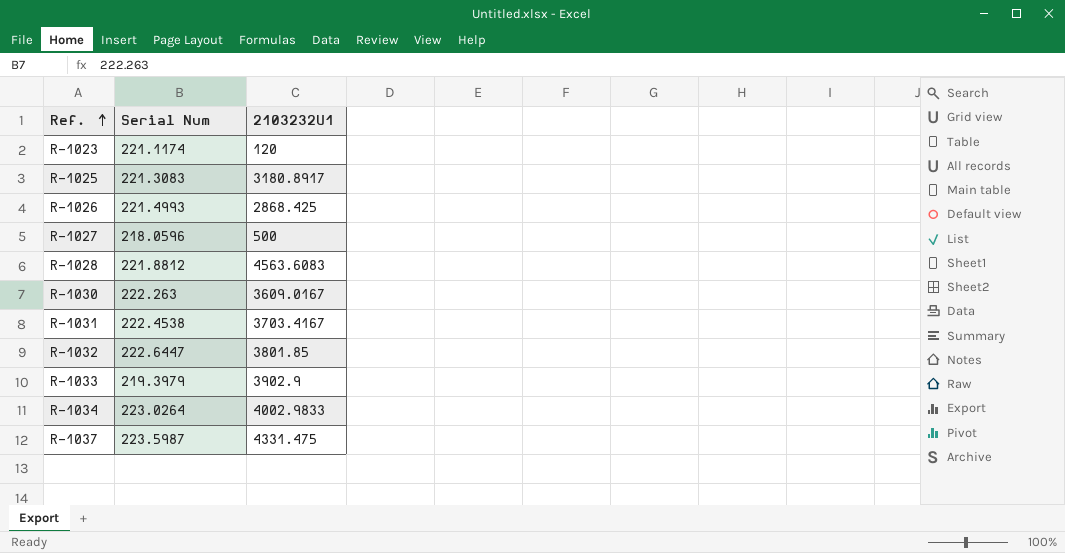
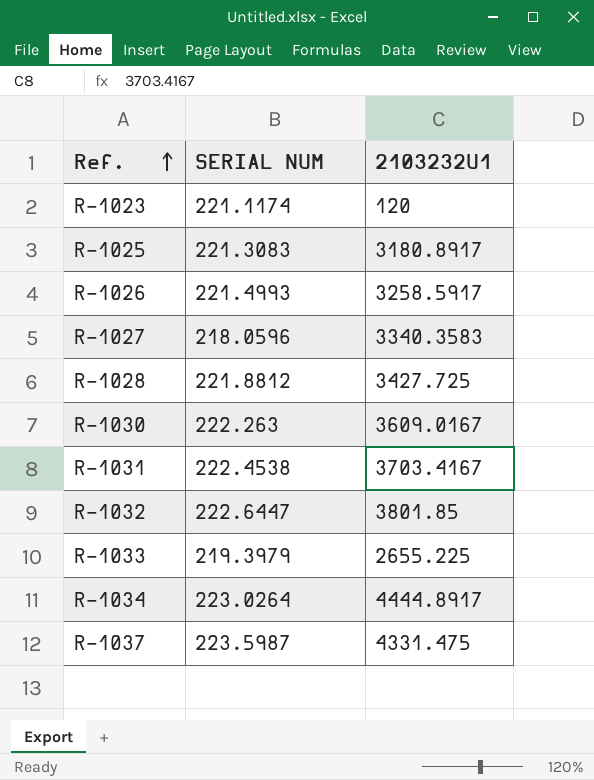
column name: Serial Num -> SERIAL NUM
R-1026 | 2103232U1: 2868.425 -> 3258.5917
R-1027 | 2103232U1: 500 -> 3340.3583
R-1028 | 2103232U1: 4563.6083 -> 3427.725
R-1033 | 2103232U1: 3902.9 -> 2655.225
R-1034 | 2103232U1: 4002.9833 -> 4444.8917

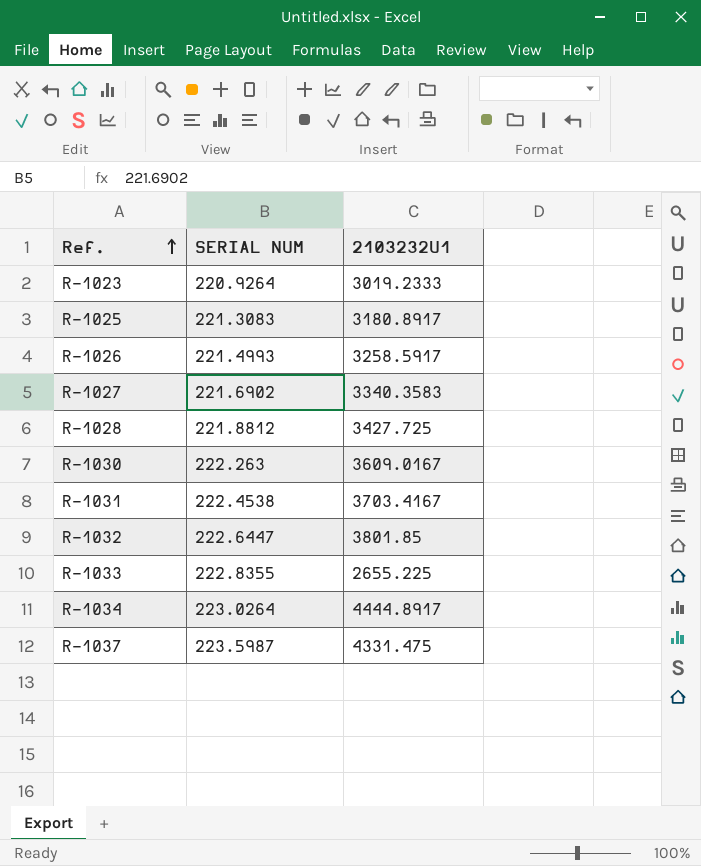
R-1023 | SERIAL NUM: 221.1174 -> 220.9264
R-1023 | 2103232U1: 120 -> 3019.2333
R-1027 | SERIAL NUM: 218.0596 -> 221.6902
R-1033 | SERIAL NUM: 219.3979 -> 222.8355

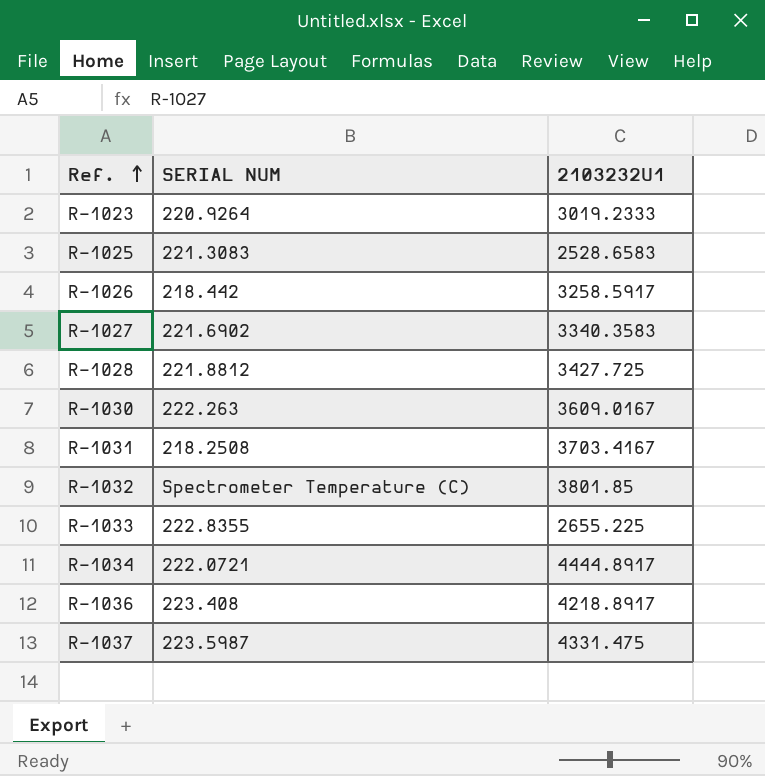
R-1025 | 2103232U1: 3180.8917 -> 2528.6583
R-1026 | SERIAL NUM: 221.4993 -> 218.442
R-1031 | SERIAL NUM: 222.4538 -> 218.2508
R-1032 | SERIAL NUM: 222.6447 -> Spectrometer Temperature (C)
R-1034 | SERIAL NUM: 223.0264 -> 222.0721
row R-1036: none -> 223.408 | 4218.8917

